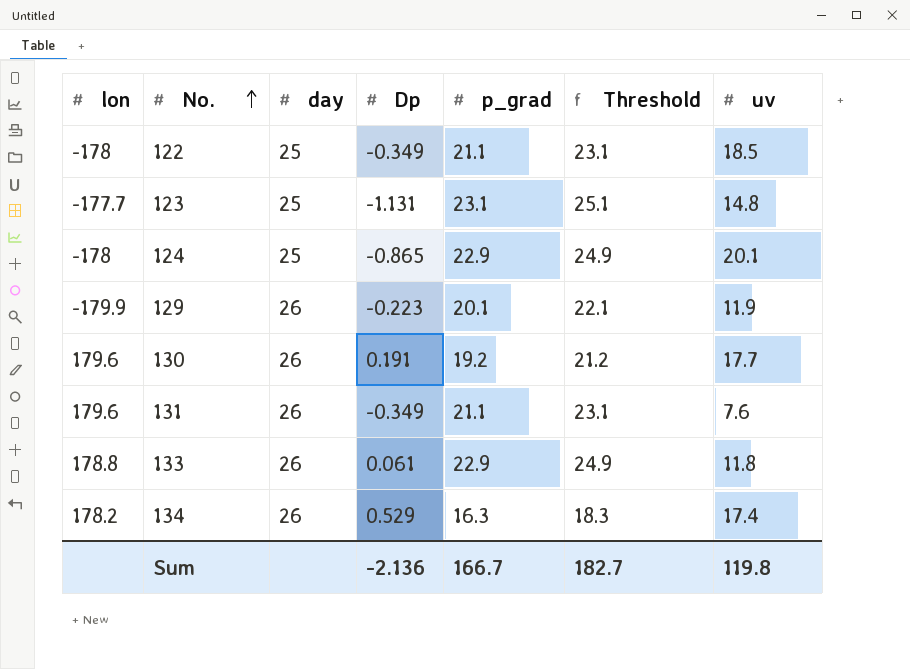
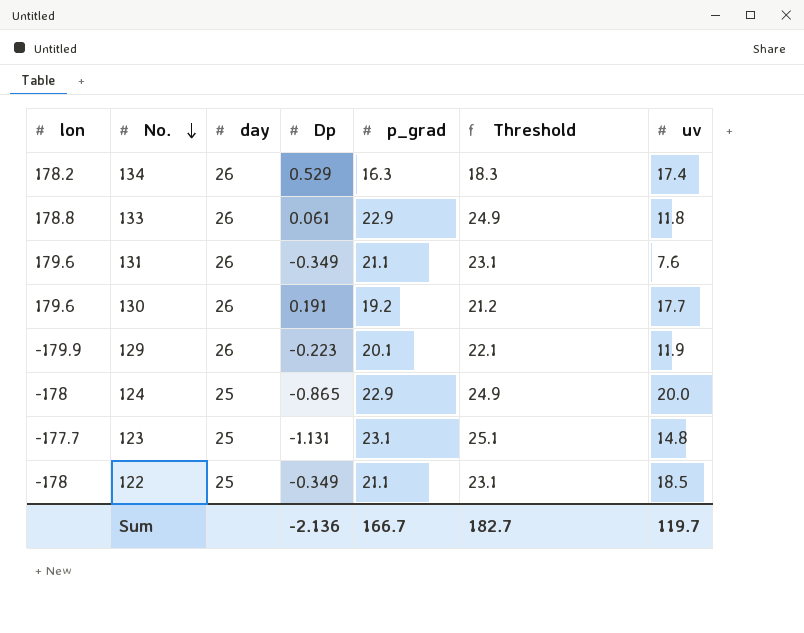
row order: No. ascending -> No. descending
124 | uv: 20.1 -> 20.0
Sum | uv: 119.8 -> 119.7

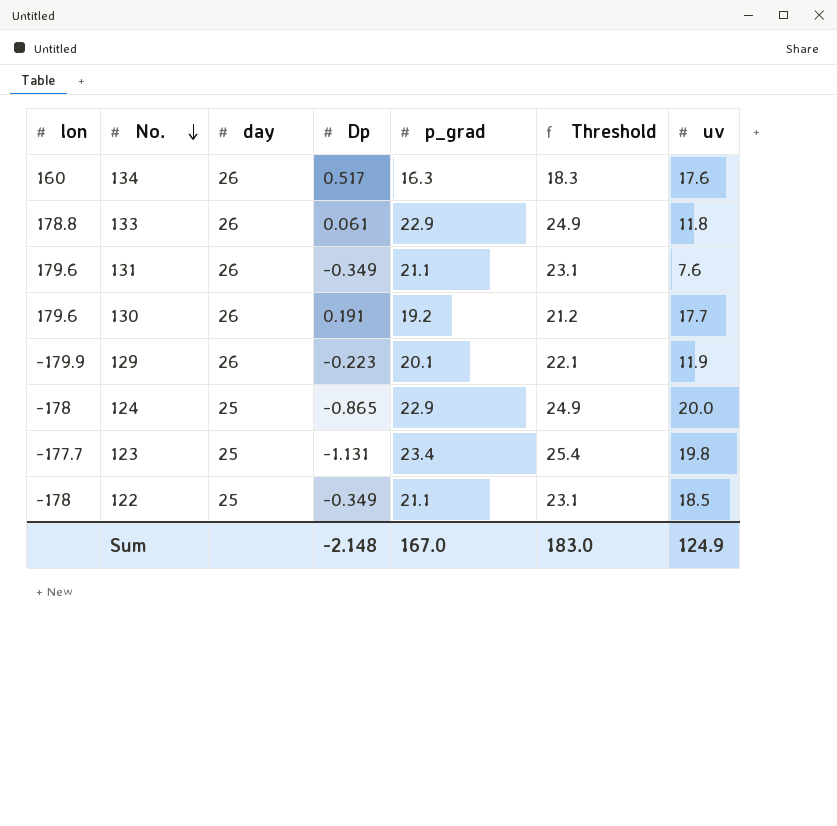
134 | lon: 178.2 -> 160
134 | Dp: 0.529 -> 0.517
134 | uv: 17.4 -> 17.6
123 | p_grad: 23.1 -> 23.4
123 | Threshold: 25.1 -> 25.4
123 | uv: 14.8 -> 19.8
Sum | Dp: -2.136 -> -2.148
Sum | p_grad: 166.7 -> 167.0
Sum | Threshold: 182.7 -> 183.0
Sum | uv: 119.7 -> 124.9

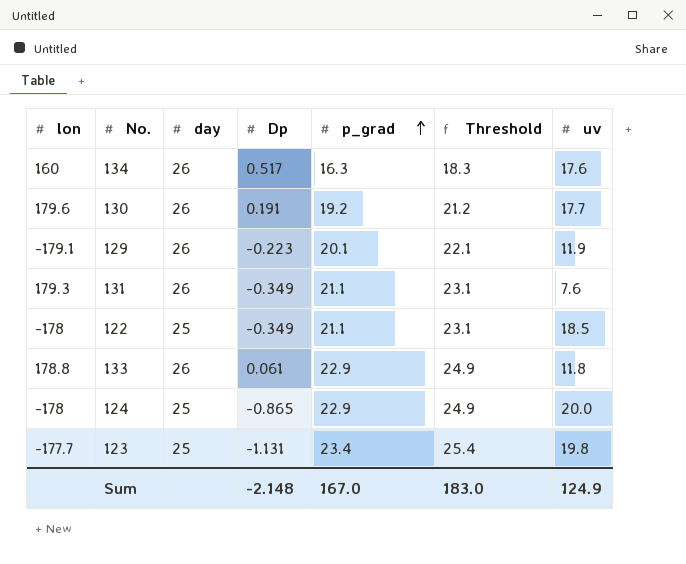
row order: No. descending -> p_grad ascending
129 | lon: -179.9 -> -179.1
131 | lon: 179.6 -> 179.3

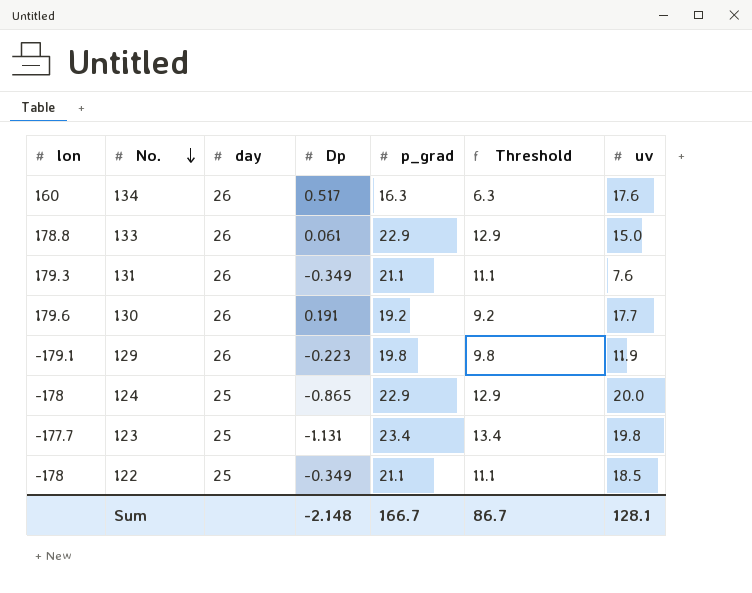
row order: p_grad ascending -> No. descending
column Threshold | formula: [p_grad] + 2 -> [p_grad] - 10
133 | uv: 11.8 -> 15.0
129 | p_grad: 20.1 -> 19.8
Sum | p_grad: 167.0 -> 166.7
Sum | Threshold: 183.0 -> 86.7
Sum | uv: 124.9 -> 128.1

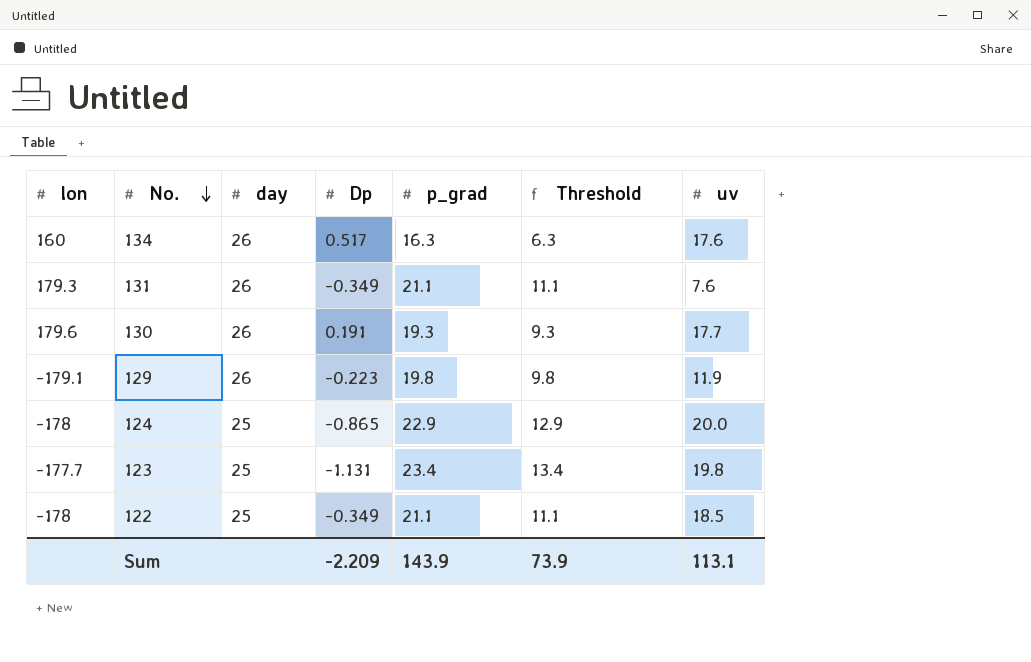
row 133: 178.8 | 26 | 0.061 | 22.9 | 12.9 | 15.0 -> none
130 | p_grad: 19.2 -> 19.3
130 | Threshold: 9.2 -> 9.3
Sum | Dp: -2.148 -> -2.209
Sum | p_grad: 166.7 -> 143.9
Sum | Threshold: 86.7 -> 73.9
Sum | uv: 128.1 -> 113.1

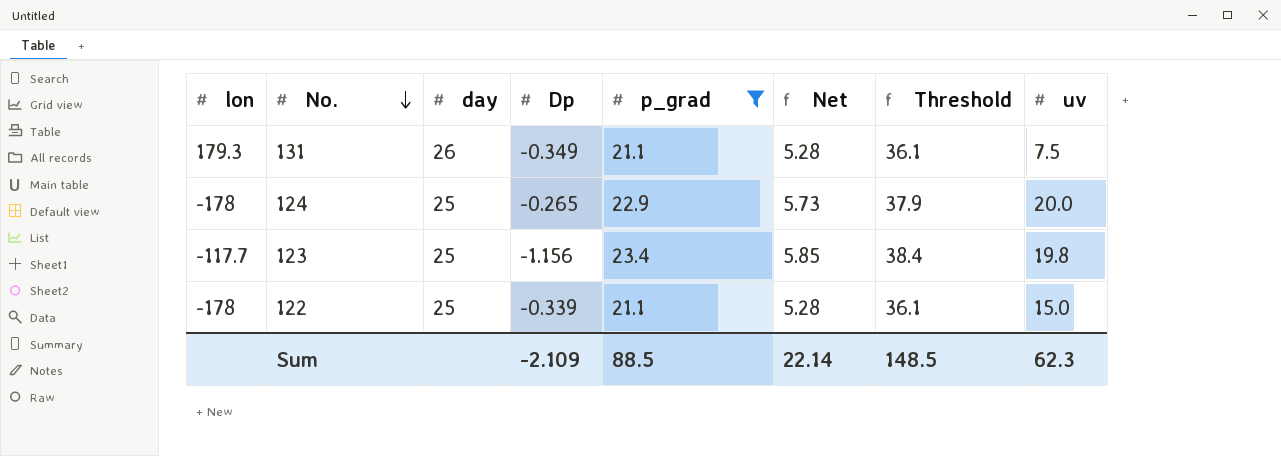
filter: none -> p_grad >= 21.1
column Net | formula: none -> [p_grad] * 0.25
column Threshold | formula: [p_grad] - 10 -> [p_grad] + 15
131 | uv: 7.6 -> 7.5
124 | Dp: -0.865 -> -0.265
123 | lon: -177.7 -> -117.7
123 | Dp: -1.131 -> -1.156
122 | Dp: -0.349 -> -0.339
122 | uv: 18.5 -> 15.0
Sum | Dp: -2.209 -> -2.109
Sum | p_grad: 143.9 -> 88.5
Sum | Threshold: 73.9 -> 148.5
Sum | uv: 113.1 -> 62.3

